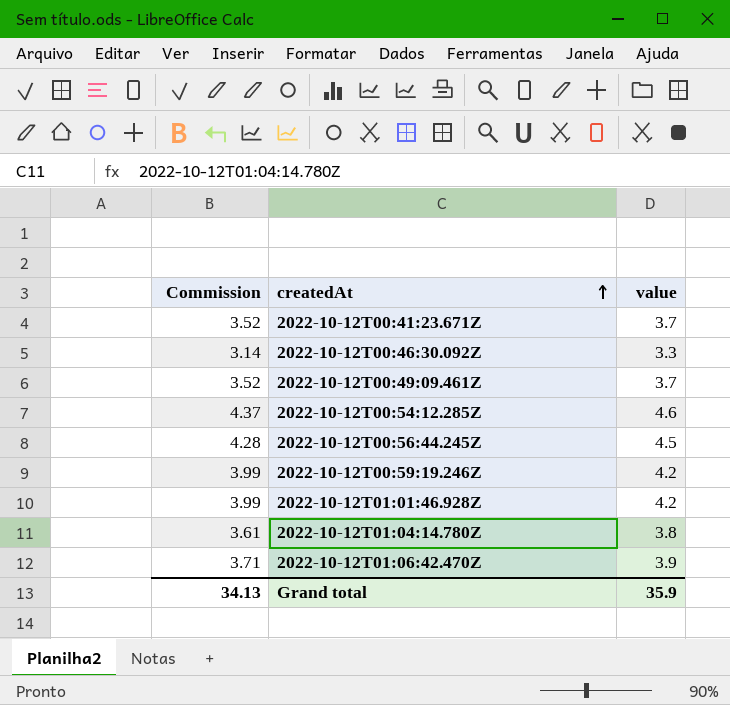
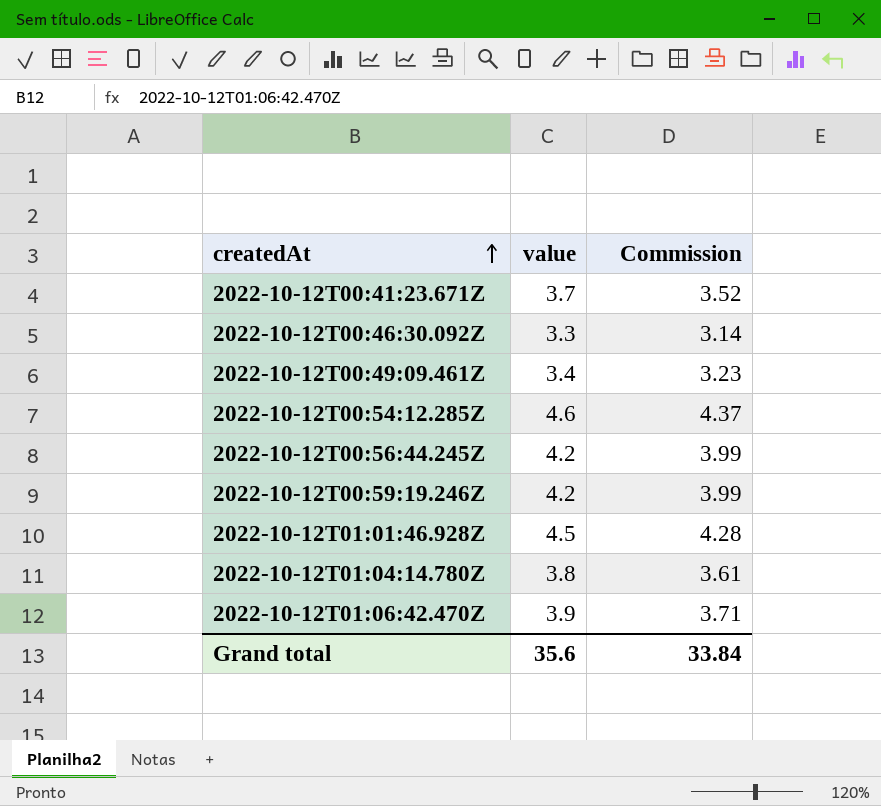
column Commission | position: 1 -> 3
2022-10-12T00:49:09.461Z | value: 3.7 -> 3.4
2022-10-12T00:49:09.461Z | Commission: 3.52 -> 3.23
2022-10-12T00:56:44.245Z | value: 4.5 -> 4.2
2022-10-12T00:56:44.245Z | Commission: 4.28 -> 3.99
2022-10-12T01:01:46.928Z | value: 4.2 -> 4.5
2022-10-12T01:01:46.928Z | Commission: 3.99 -> 4.28
Grand total | value: 35.9 -> 35.6
Grand total | Commission: 34.13 -> 33.84

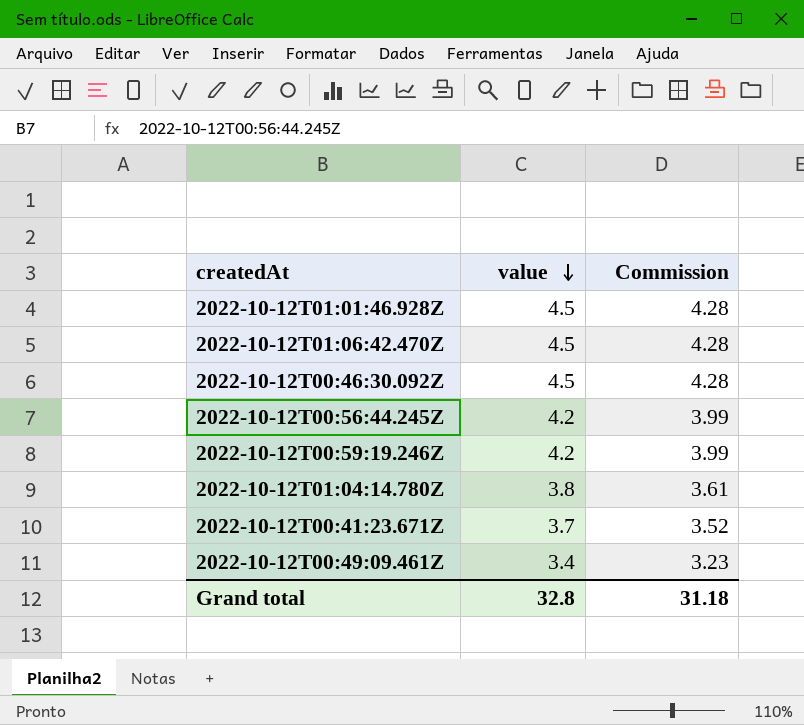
row order: createdAt ascending -> value descending
row 2022-10-12T00:54:12.285Z: 4.6 | 4.37 -> none
2022-10-12T01:06:42.470Z | value: 3.9 -> 4.5
2022-10-12T01:06:42.470Z | Commission: 3.71 -> 4.28
2022-10-12T00:46:30.092Z | value: 3.3 -> 4.5
2022-10-12T00:46:30.092Z | Commission: 3.14 -> 4.28
Grand total | value: 35.6 -> 32.8
Grand total | Commission: 33.84 -> 31.18

